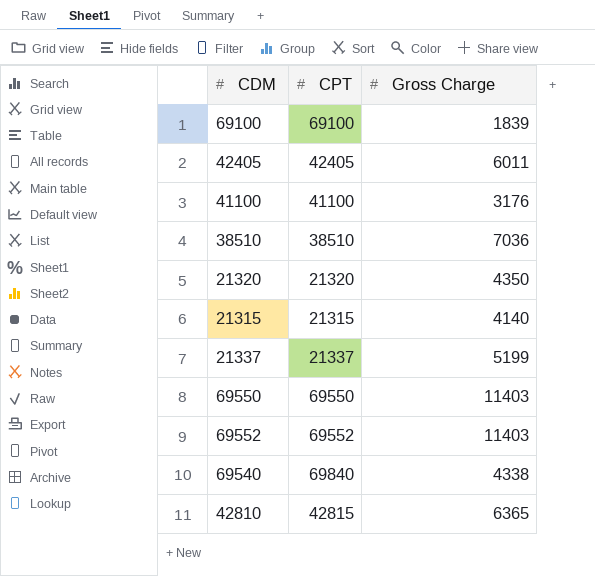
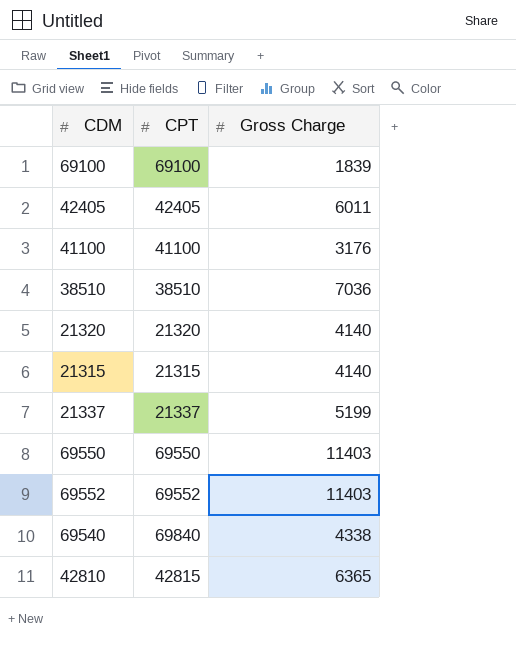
21320 | Gross Charge: 4350 -> 4140

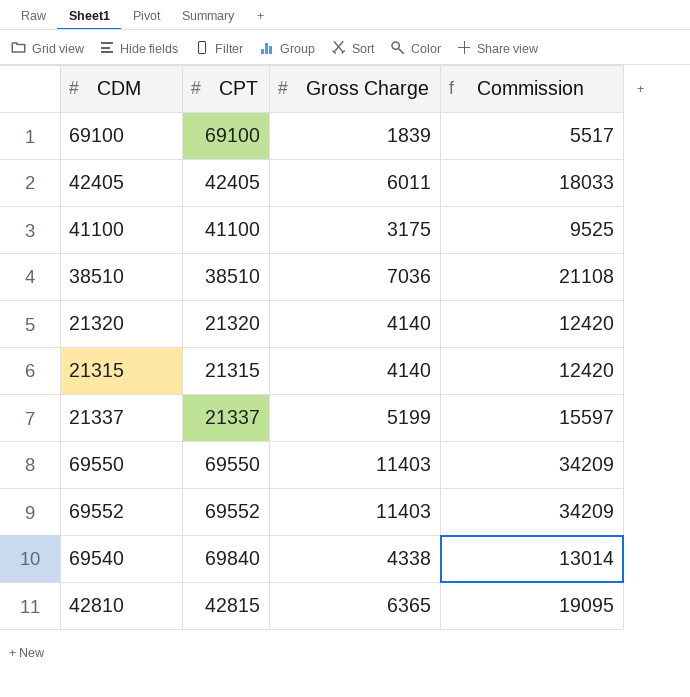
column Commission | formula: none -> [Gross Charge] * 3
41100 | Gross Charge: 3176 -> 3175

